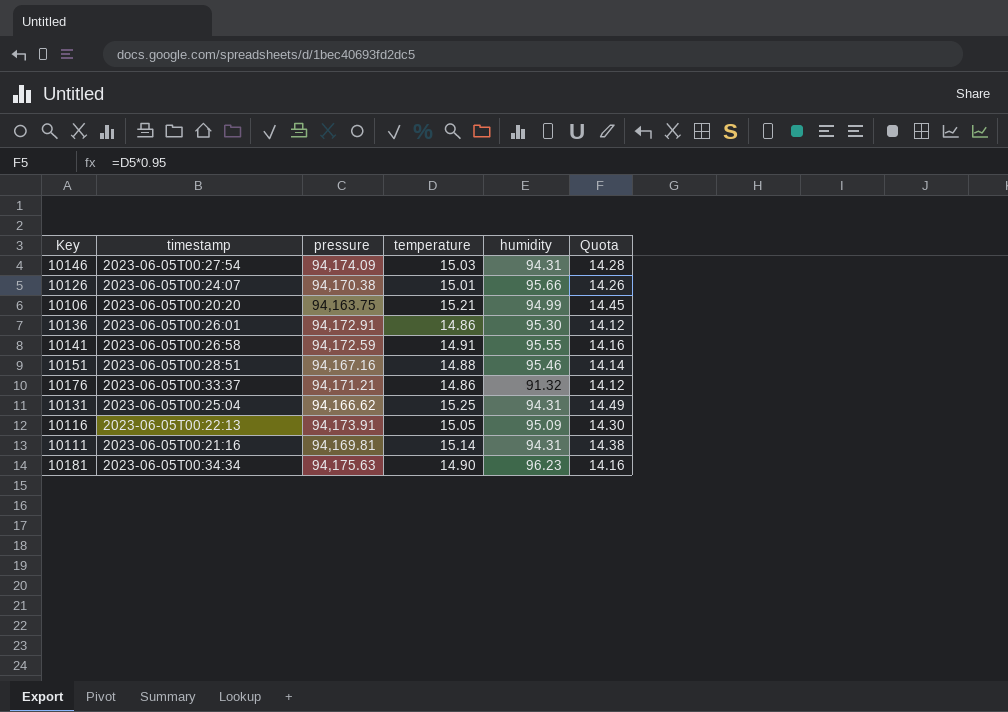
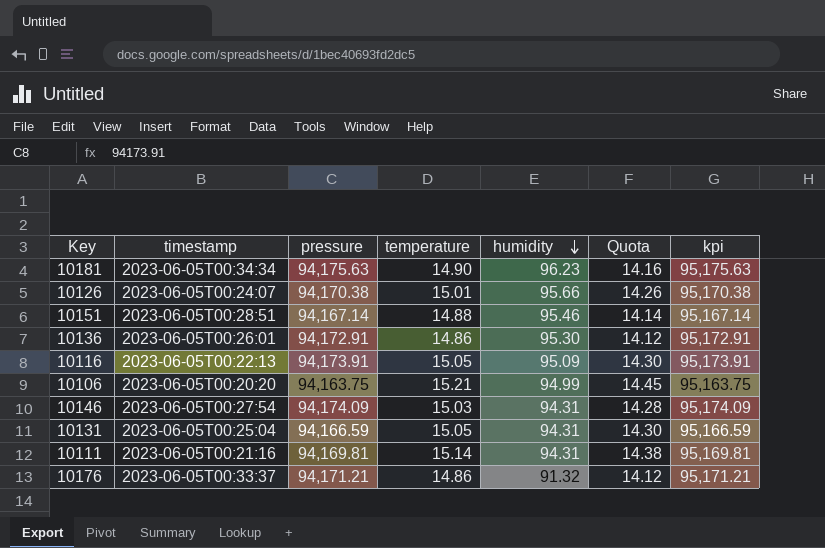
row order: none -> humidity descending
column kpi | formula: none -> [pressure] + 1000
row 10141: 2023-06-05T00:26:58 | 94,172.59 | 14.91 | 95.55 | 14.16 -> none
10151 | pressure: 94,167.16 -> 94,167.14
10131 | pressure: 94,166.62 -> 94,166.59
10131 | temperature: 15.25 -> 15.05
10131 | Quota: 14.49 -> 14.30

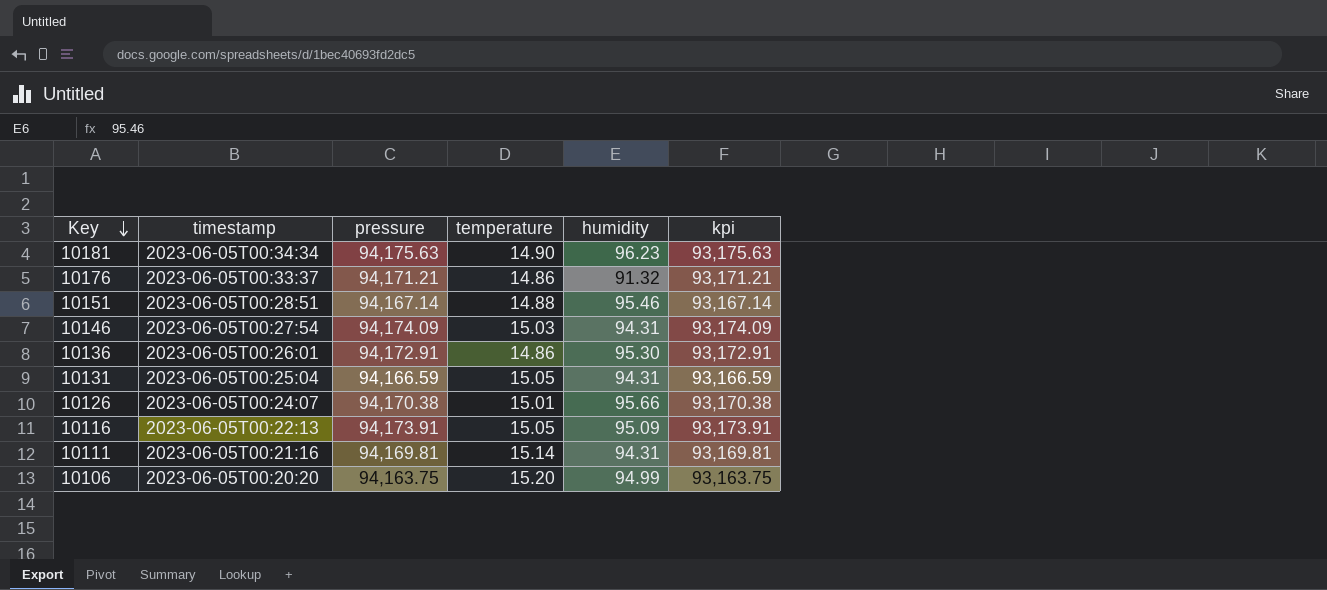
row order: humidity descending -> Key descending
column Quota | formula: [temperature] * 0.95 -> none
column kpi | formula: [pressure] + 1000 -> [pressure] - 1000
10106 | temperature: 15.21 -> 15.20

